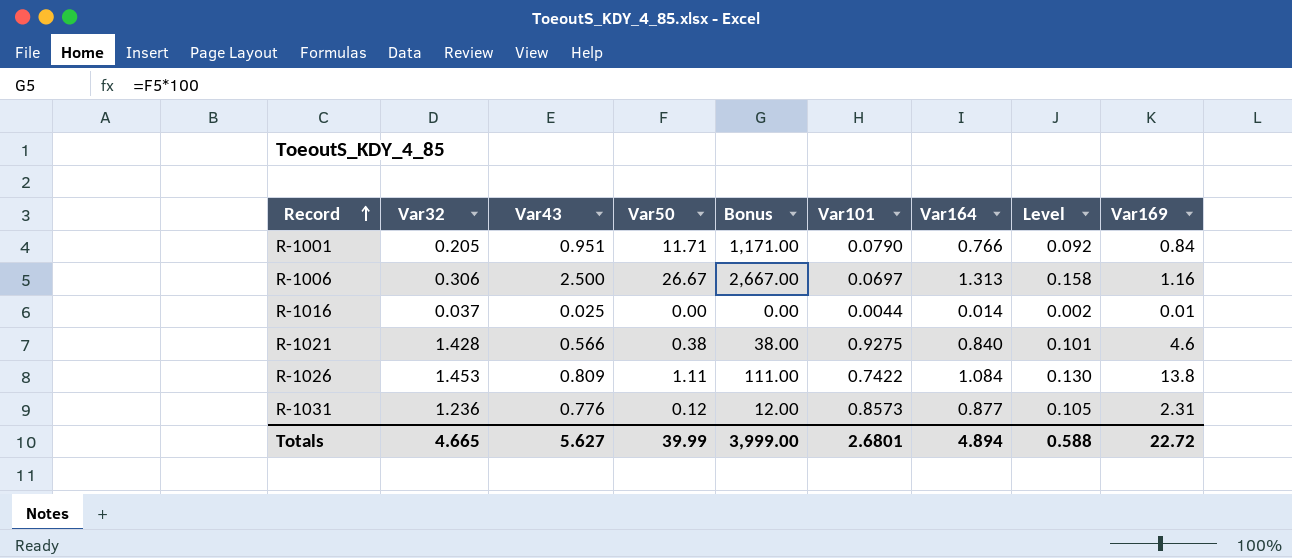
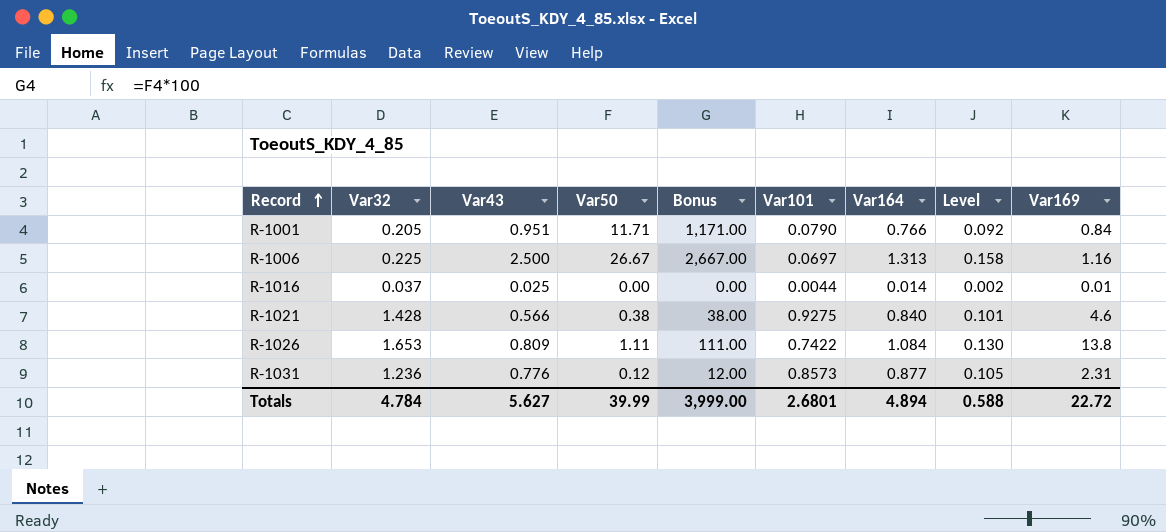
R-1006 | Var32: 0.306 -> 0.225
R-1026 | Var32: 1.453 -> 1.653
Totals | Var32: 4.665 -> 4.784

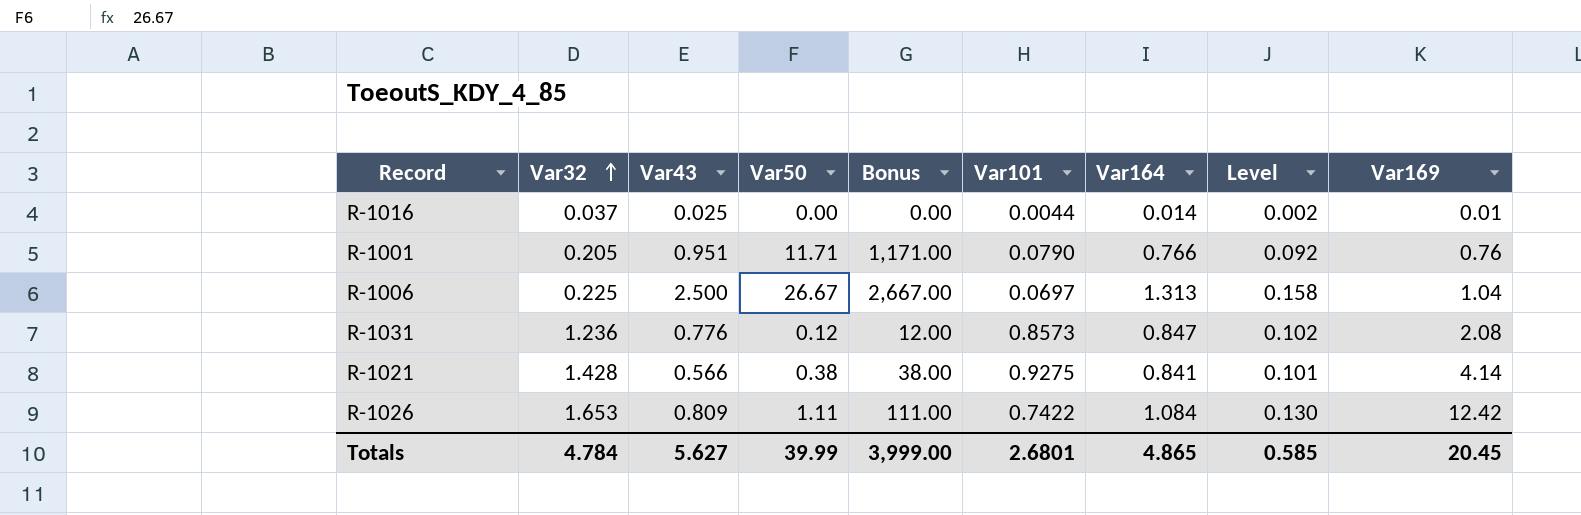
row order: Record ascending -> Var32 ascending
R-1001 | Var169: 0.84 -> 0.76
R-1006 | Var169: 1.16 -> 1.04
R-1031 | Var164: 0.877 -> 0.847
R-1031 | Level: 0.105 -> 0.102
R-1031 | Var169: 2.31 -> 2.08
R-1021 | Var164: 0.840 -> 0.841
R-1021 | Var169: 4.6 -> 4.14
R-1026 | Var169: 13.8 -> 12.42
Totals | Var164: 4.894 -> 4.865
Totals | Level: 0.588 -> 0.585
Totals | Var169: 22.72 -> 20.45

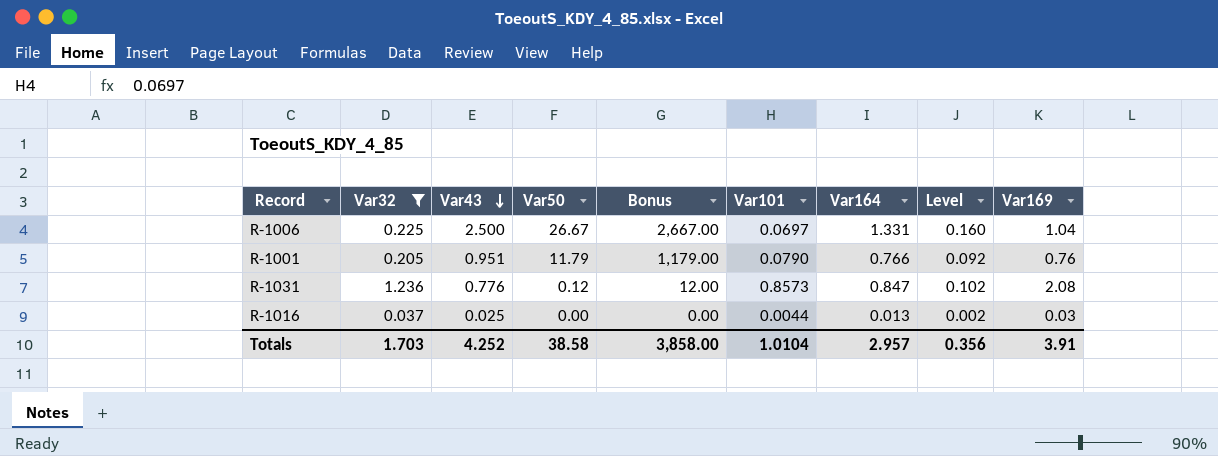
filter: none -> Var32 <= 1.236
row order: Var32 ascending -> Var43 descending
R-1006 | Var164: 1.313 -> 1.331
R-1006 | Level: 0.158 -> 0.160
R-1001 | Var50: 11.71 -> 11.79
R-1001 | Bonus: 1,171.00 -> 1,179.00
R-1016 | Var164: 0.014 -> 0.013
R-1016 | Var169: 0.01 -> 0.03
Totals | Var32: 4.784 -> 1.703
Totals | Var43: 5.627 -> 4.252
Totals | Var50: 39.99 -> 38.58
Totals | Bonus: 3,999.00 -> 3,858.00
Totals | Var101: 2.6801 -> 1.0104
Totals | Var164: 4.865 -> 2.957
Totals | Level: 0.585 -> 0.356
Totals | Var169: 20.45 -> 3.91

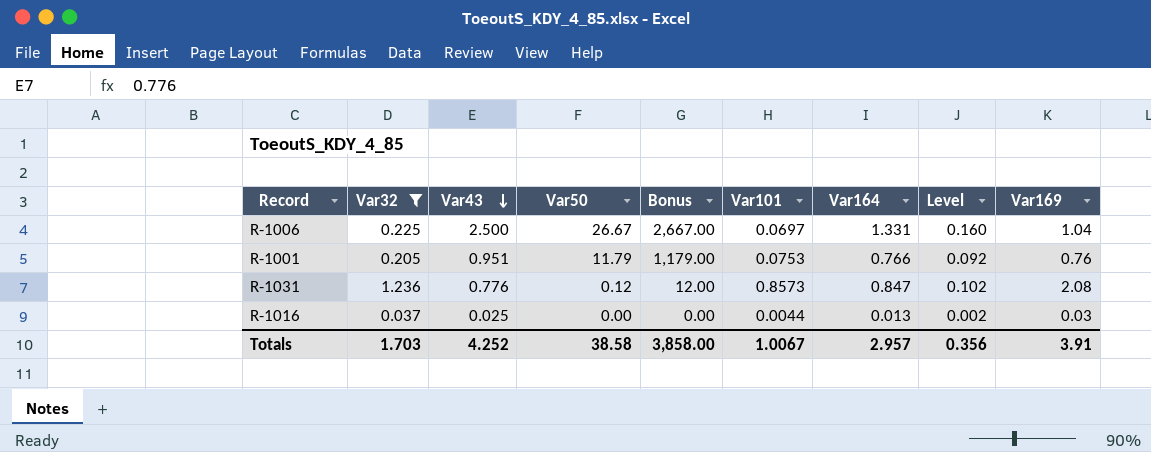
R-1001 | Var101: 0.0790 -> 0.0753
Totals | Var101: 1.0104 -> 1.0067

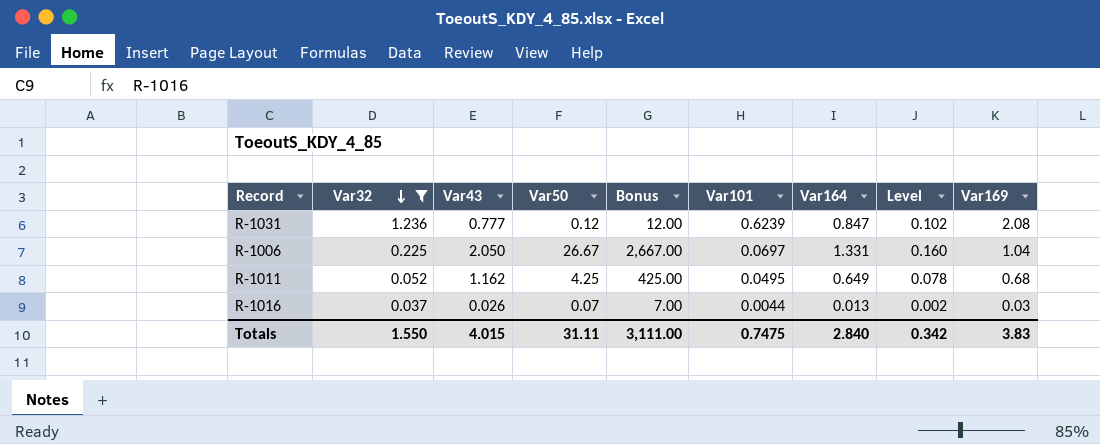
row order: Var43 descending -> Var32 descending
row R-1001: 0.205 | 0.951 | 11.79 | 1,179.00 | 0.0753 | 0.766 | 0.092 | 0.76 -> none
R-1031 | Var43: 0.776 -> 0.777
R-1031 | Var101: 0.8573 -> 0.6239
R-1006 | Var43: 2.500 -> 2.050
row R-1011: none -> 0.052 | 1.162 | 4.25 | 425.00 | 0.0495 | 0.649 | 0.078 | 0.68
R-1016 | Var43: 0.025 -> 0.026
R-1016 | Var50: 0.00 -> 0.07
R-1016 | Bonus: 0.00 -> 7.00
Totals | Var32: 1.703 -> 1.550
Totals | Var43: 4.252 -> 4.015
Totals | Var50: 38.58 -> 31.11
Totals | Bonus: 3,858.00 -> 3,111.00
Totals | Var101: 1.0067 -> 0.7475
Totals | Var164: 2.957 -> 2.840
Totals | Level: 0.356 -> 0.342
Totals | Var169: 3.91 -> 3.83

